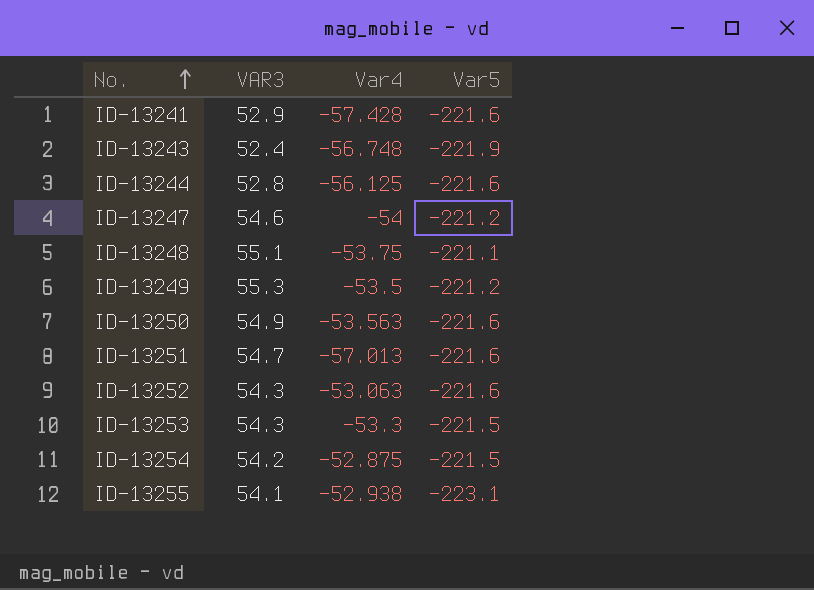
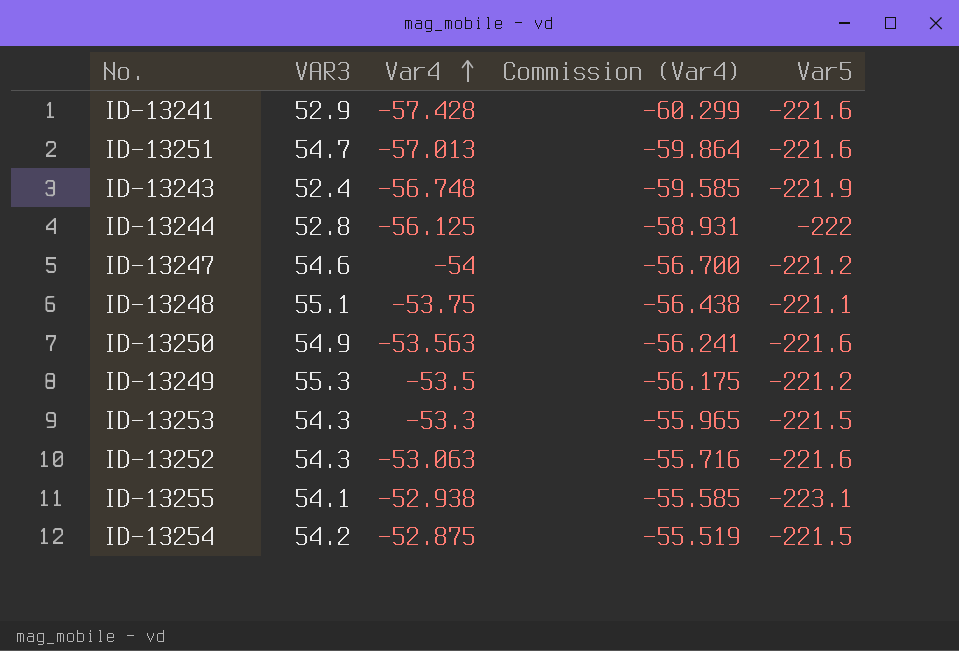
row order: No. ascending -> Var4 ascending
column Commission (Var4) | formula: none -> [Var4] * 1.05
ID-13244 | Var5: -221.6 -> -222

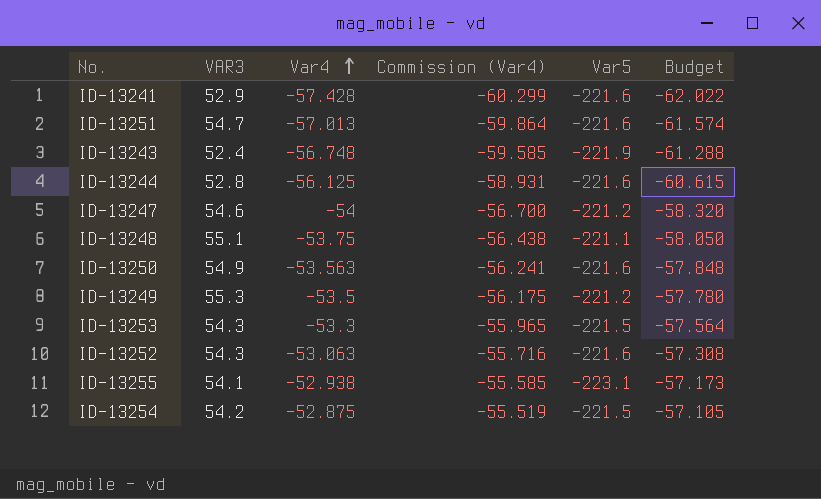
column Budget | formula: none -> [Var4] * 1.08
ID-13244 | Var5: -222 -> -221.6

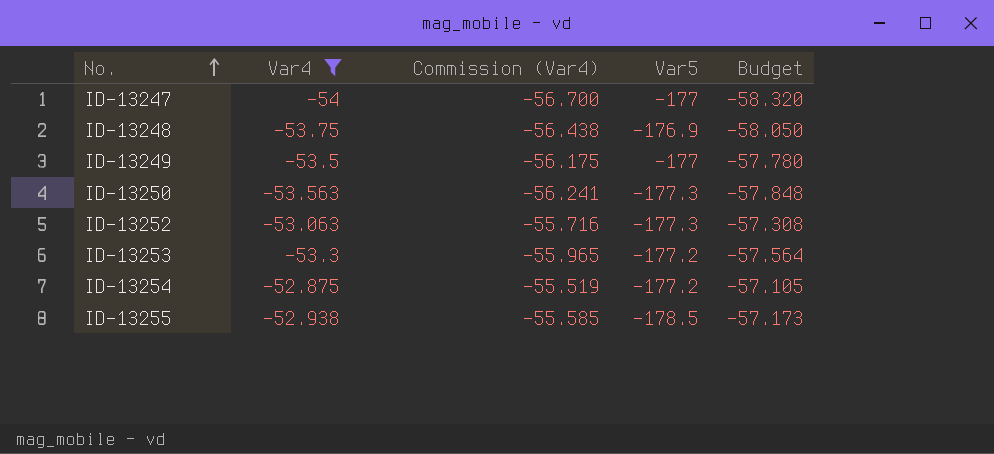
filter: none -> Var4 >= -54
row order: Var4 ascending -> No. ascending
column VAR3 | position: 2 -> none
ID-13247 | Var5: -221.2 -> -177
ID-13248 | Var5: -221.1 -> -176.9
ID-13249 | Var5: -221.2 -> -177
ID-13250 | Var5: -221.6 -> -177.3
ID-13252 | Var5: -221.6 -> -177.3
ID-13253 | Var5: -221.5 -> -177.2
ID-13254 | Var5: -221.5 -> -177.2
ID-13255 | Var5: -223.1 -> -178.5

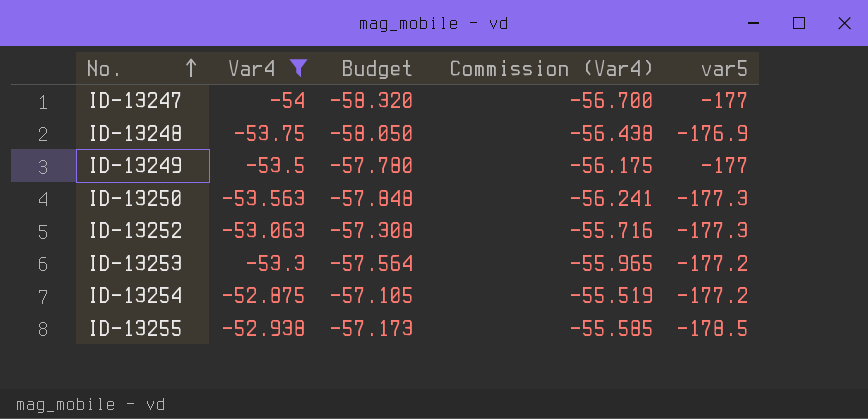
column Budget | position: 5 -> 3
column name: Var5 -> var5

